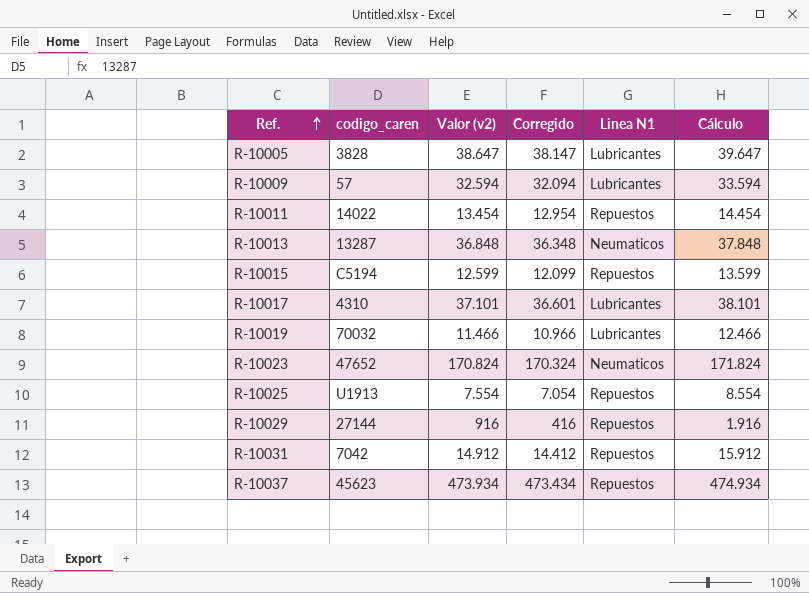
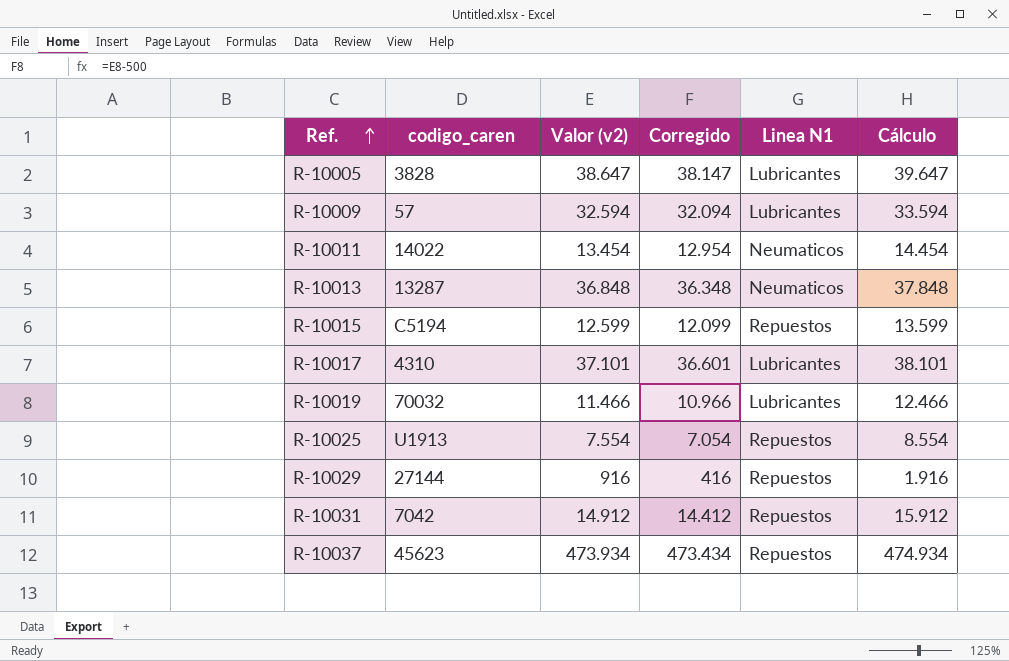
row R-10023: 47652 | 170.824 | 170.324 | Neumaticos | 171.824 -> none
R-10011 | Linea N1: Repuestos -> Neumaticos

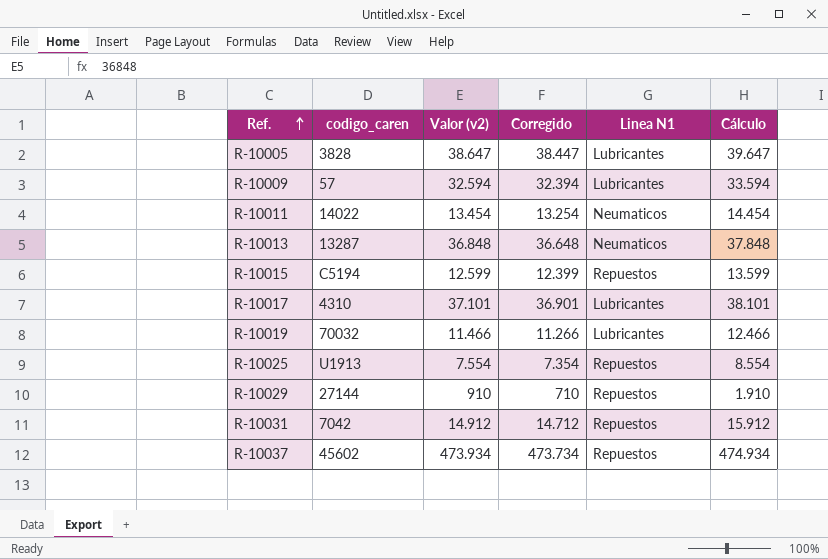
column Corregido | formula: [Valor (v2)] - 500 -> [Valor (v2)] - 200
R-10029 | Valor (v2): 916 -> 910
R-10029 | Cálculo: 1.916 -> 1.910
R-10037 | codigo_caren: 45623 -> 45602

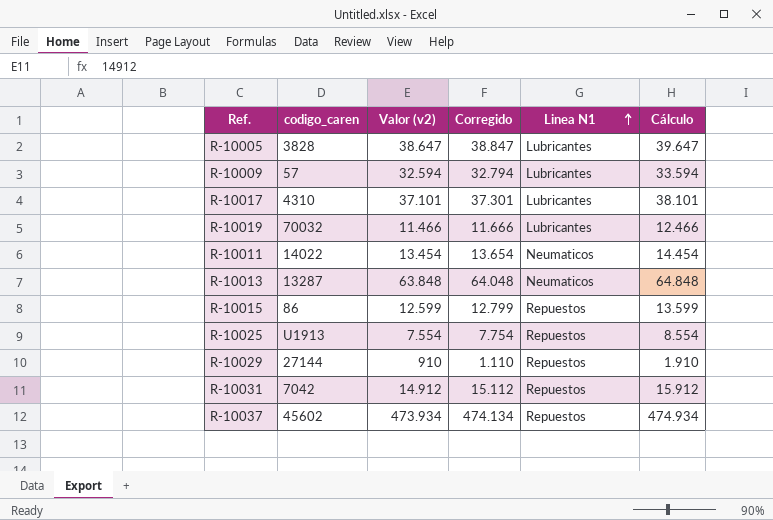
row order: Ref. ascending -> Linea N1 ascending
column Corregido | formula: [Valor (v2)] - 200 -> [Valor (v2)] + 200
R-10013 | Valor (v2): 36.848 -> 63.848
R-10013 | Cálculo: 37.848 -> 64.848
R-10015 | codigo_caren: C5194 -> 86

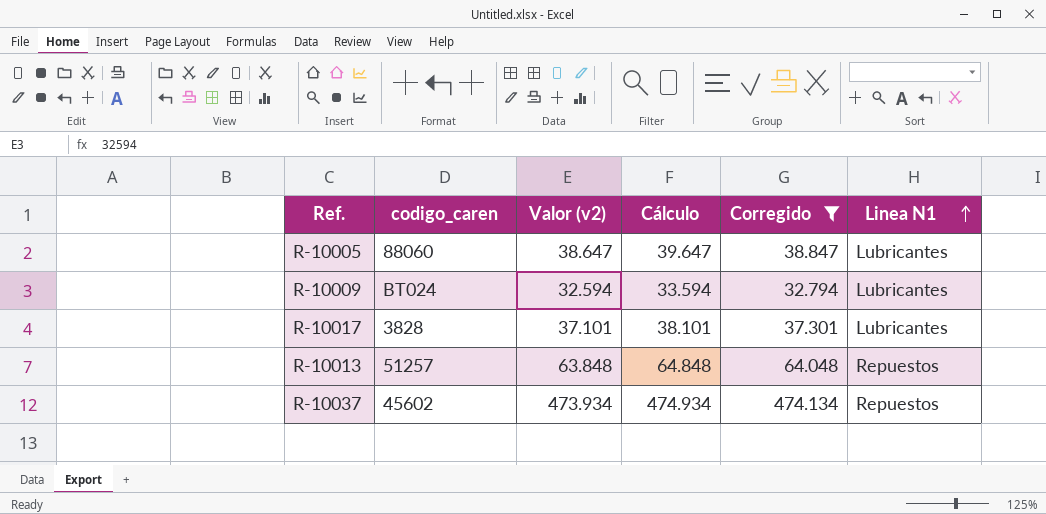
filter: none -> Corregido >= 32.794
column Cálculo | position: 6 -> 4
R-10005 | codigo_caren: 3828 -> 88060
R-10009 | codigo_caren: 57 -> BT024
R-10017 | codigo_caren: 4310 -> 3828
R-10013 | codigo_caren: 13287 -> 51257
R-10013 | Linea N1: Neumaticos -> Repuestos

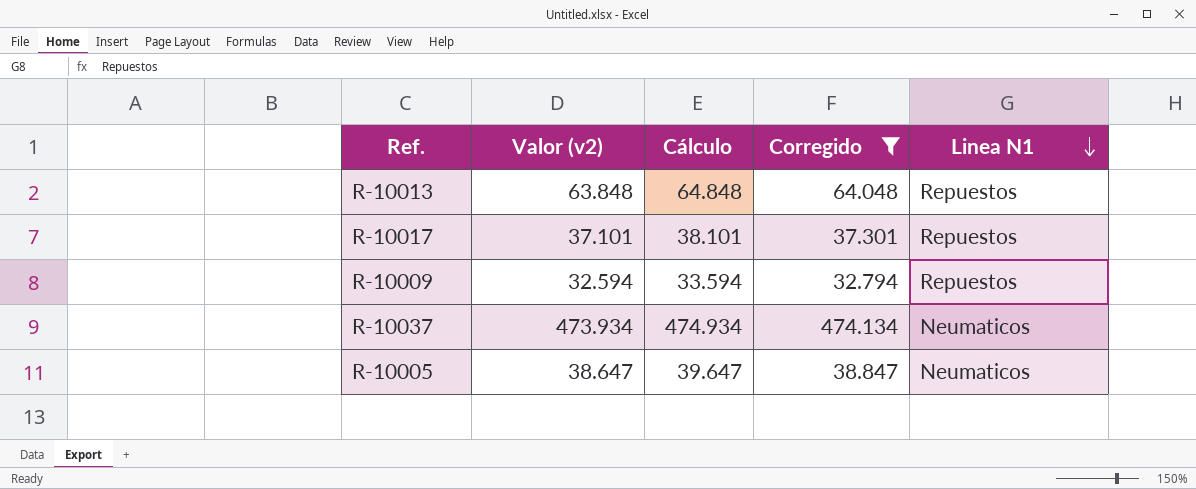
row order: Linea N1 ascending -> Linea N1 descending
column codigo_caren | position: 2 -> none
R-10017 | Linea N1: Lubricantes -> Repuestos
R-10009 | Linea N1: Lubricantes -> Repuestos
R-10037 | Linea N1: Repuestos -> Neumaticos
R-10005 | Linea N1: Lubricantes -> Neumaticos

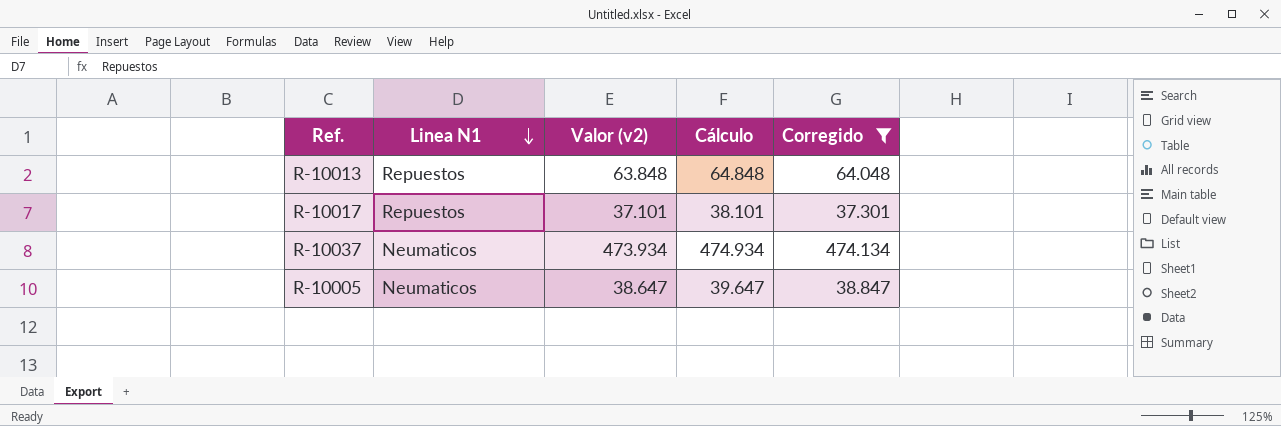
column Linea N1 | position: 5 -> 2
row R-10009: 32.594 | 33.594 | 32.794 | Repuestos -> none

